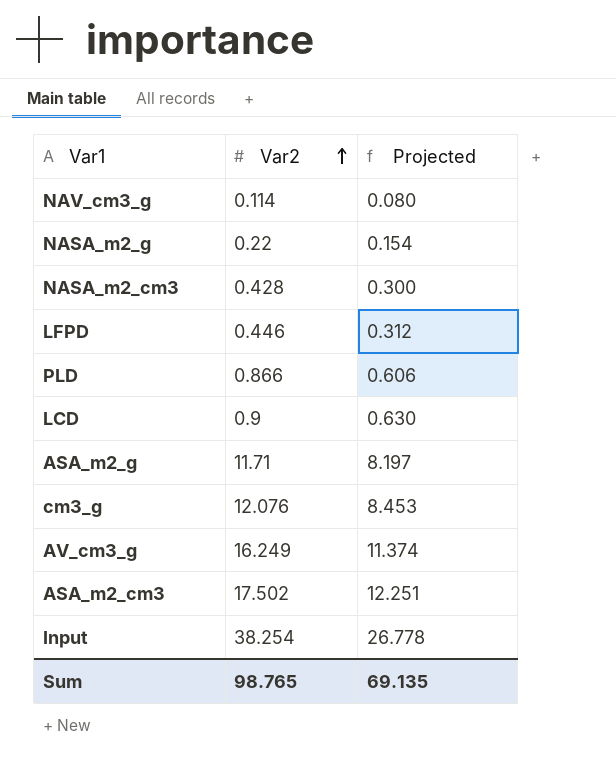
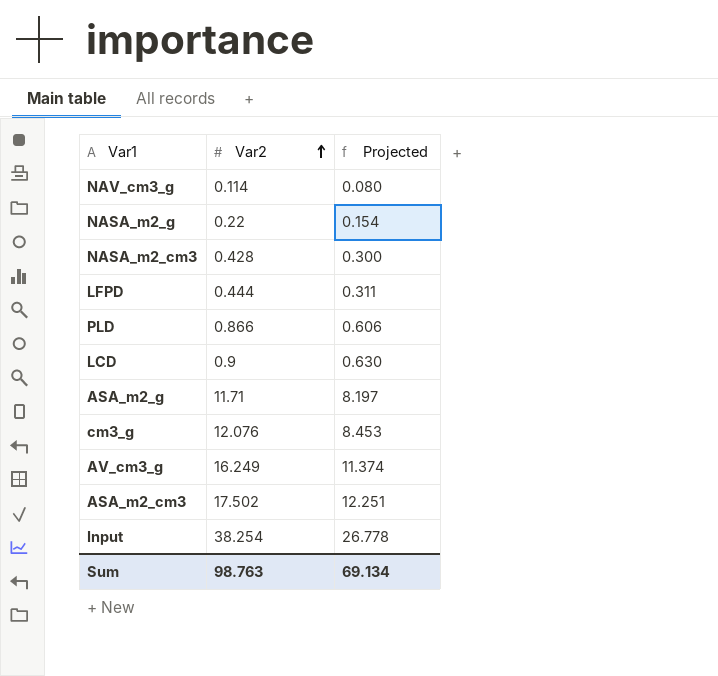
LFPD | Var2: 0.446 -> 0.444
LFPD | Projected: 0.312 -> 0.311
Sum | Var2: 98.765 -> 98.763
Sum | Projected: 69.135 -> 69.134

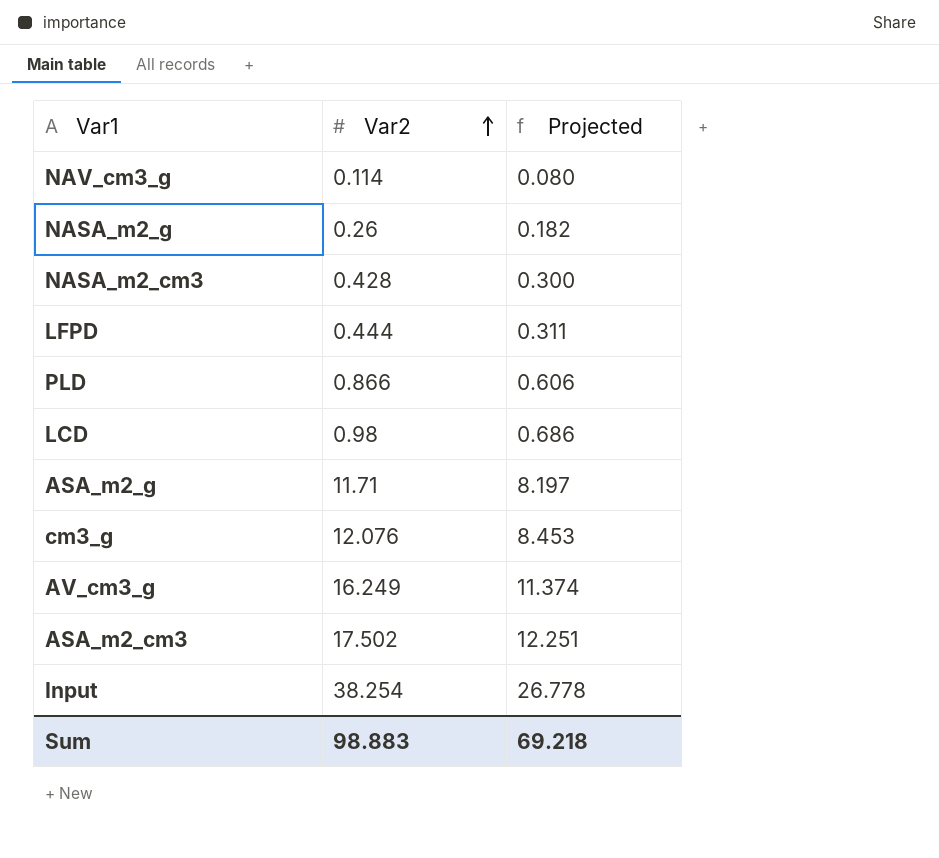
NASA_m2_g | Var2: 0.22 -> 0.26
NASA_m2_g | Projected: 0.154 -> 0.182
LCD | Var2: 0.9 -> 0.98
LCD | Projected: 0.630 -> 0.686
Sum | Var2: 98.763 -> 98.883
Sum | Projected: 69.134 -> 69.218

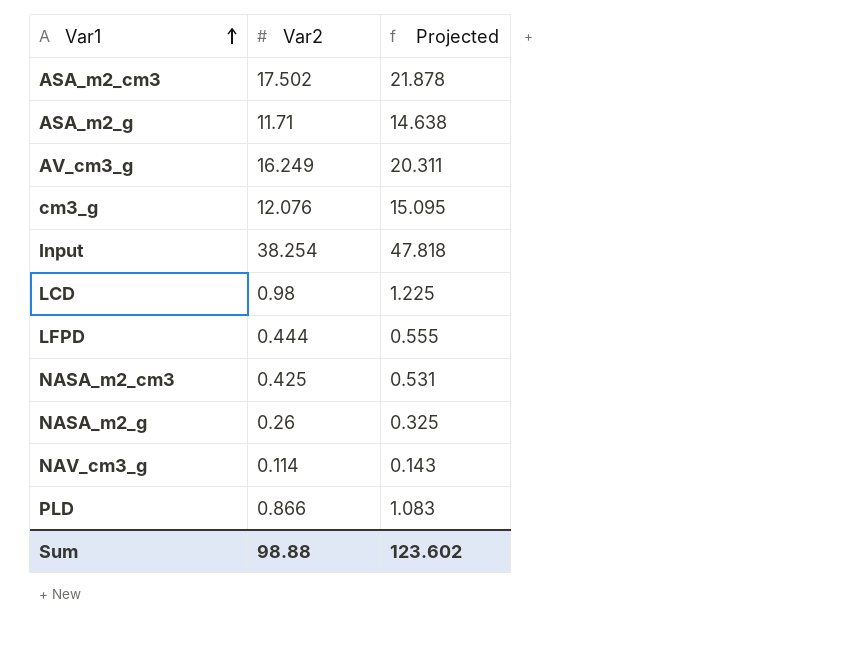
row order: Var2 ascending -> Var1 ascending
column Projected | formula: [Var2] * 0.7 -> [Var2] * 1.25
NASA_m2_cm3 | Var2: 0.428 -> 0.425
Sum | Var2: 98.883 -> 98.88
Sum | Projected: 69.218 -> 123.602

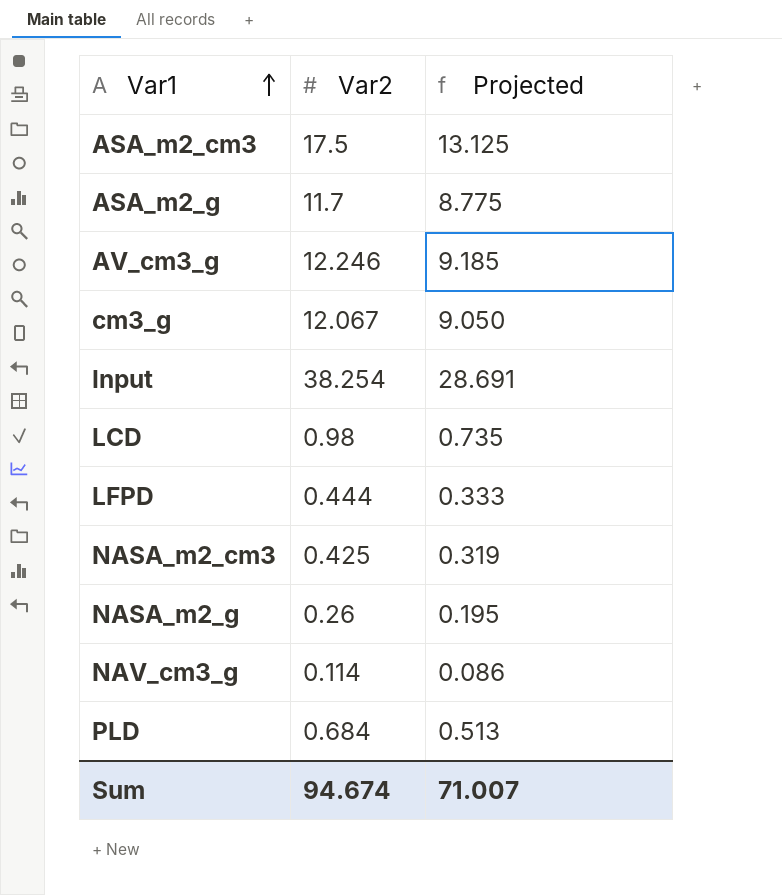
column Projected | formula: [Var2] * 1.25 -> [Var2] * 0.75
ASA_m2_cm3 | Var2: 17.502 -> 17.5
ASA_m2_g | Var2: 11.71 -> 11.7
AV_cm3_g | Var2: 16.249 -> 12.246
cm3_g | Var2: 12.076 -> 12.067
PLD | Var2: 0.866 -> 0.684
Sum | Var2: 98.88 -> 94.674
Sum | Projected: 123.602 -> 71.007

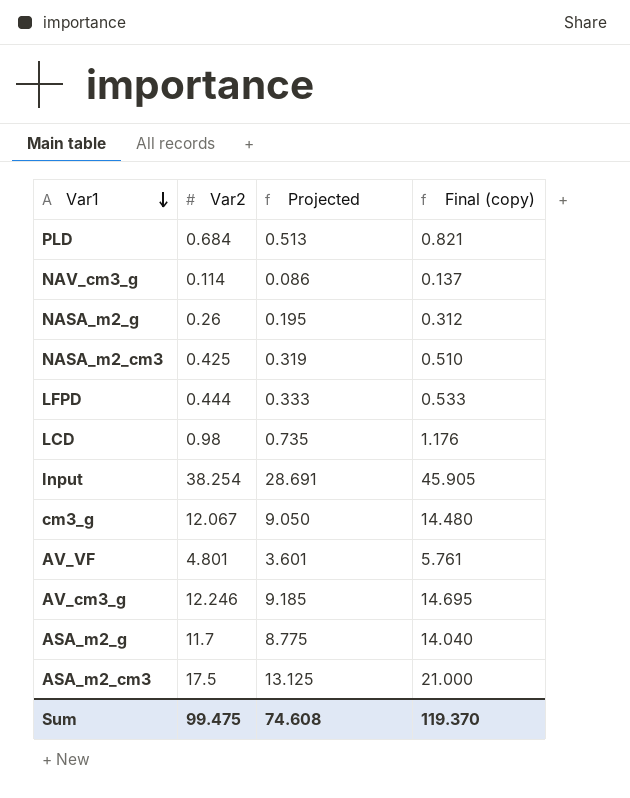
row order: Var1 ascending -> Var1 descending
column Final (copy) | formula: none -> [Var2] * 1.2
row AV_VF: none -> 4.801 | 3.601 | 5.761
Sum | Var2: 94.674 -> 99.475
Sum | Projected: 71.007 -> 74.608

